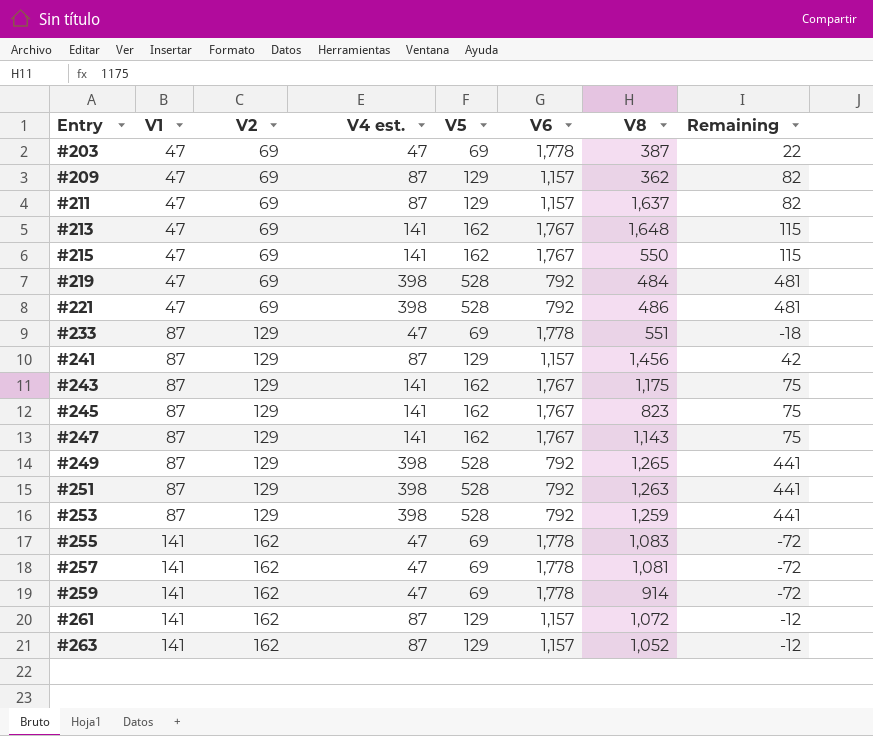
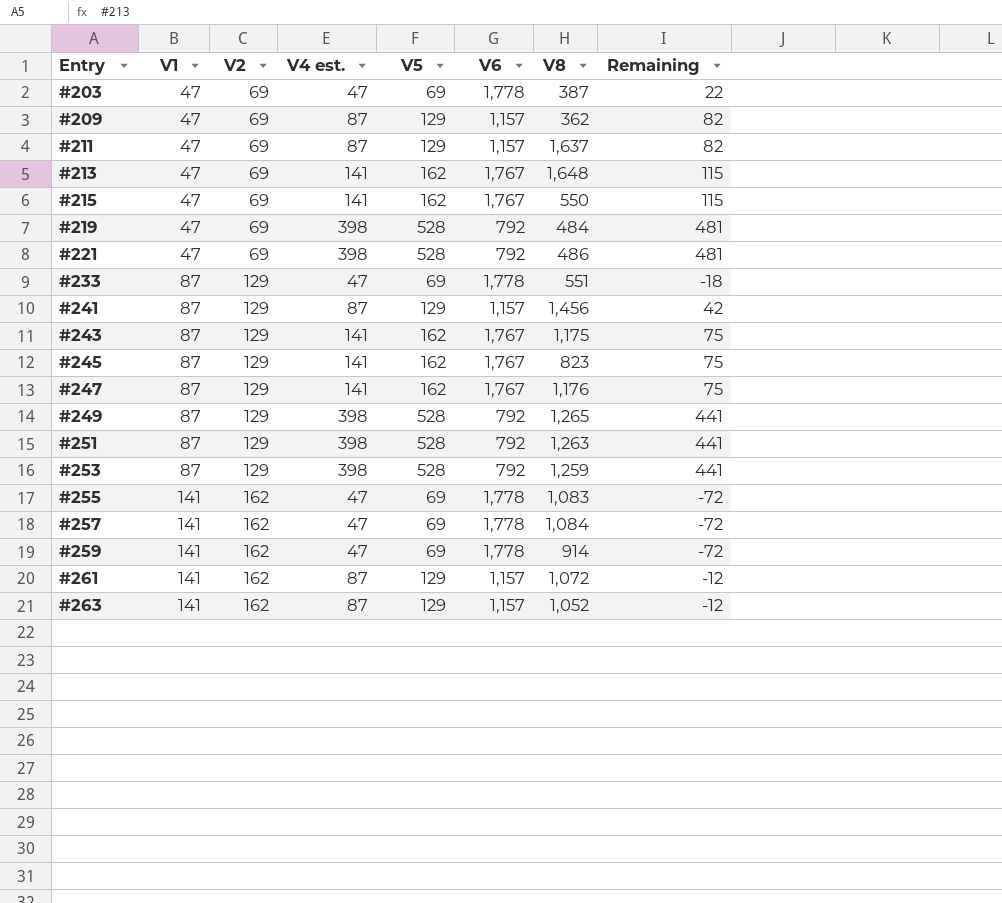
#247 | V8: 1,143 -> 1,176
#257 | V8: 1,081 -> 1,084

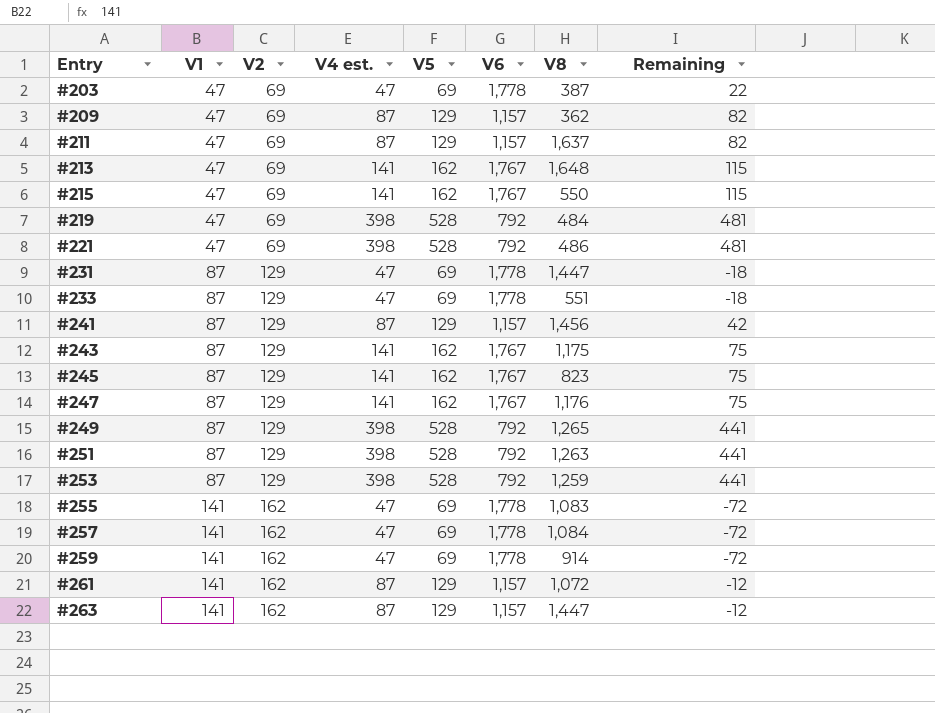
row #231: none -> 87 | 129 | 47 | 69 | 1,778 | 1,447 | -18
#263 | V8: 1,052 -> 1,447

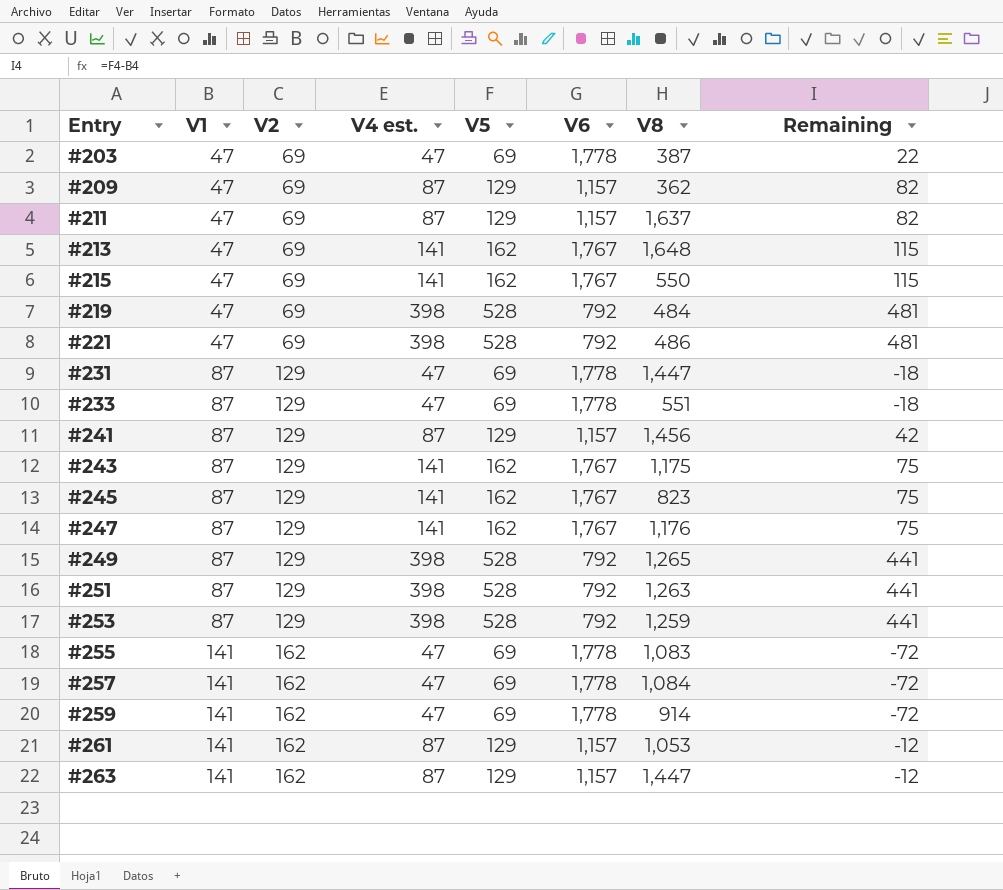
#261 | V8: 1,072 -> 1,053

